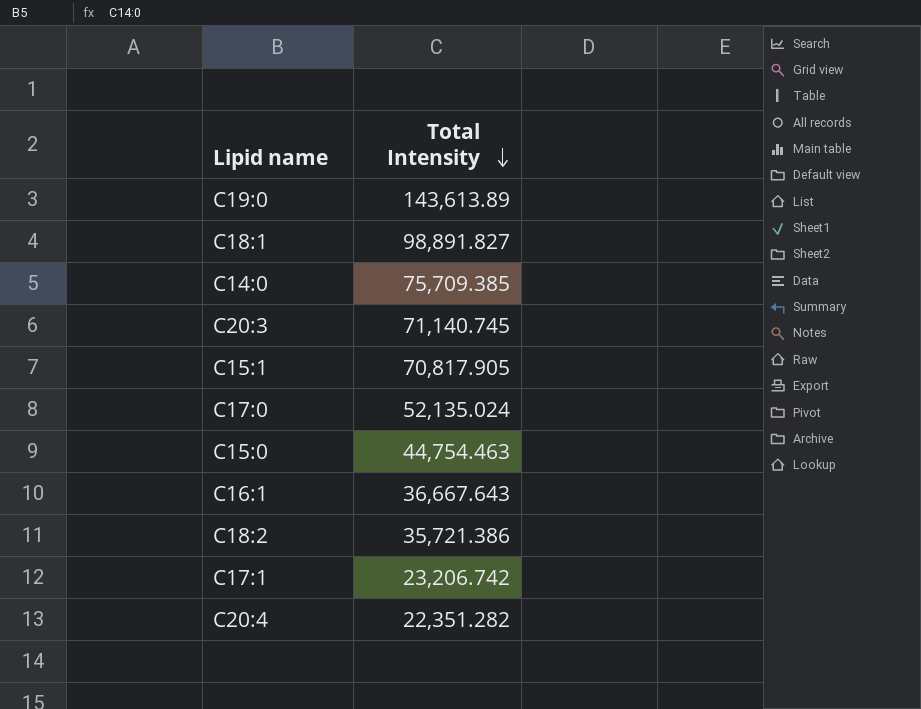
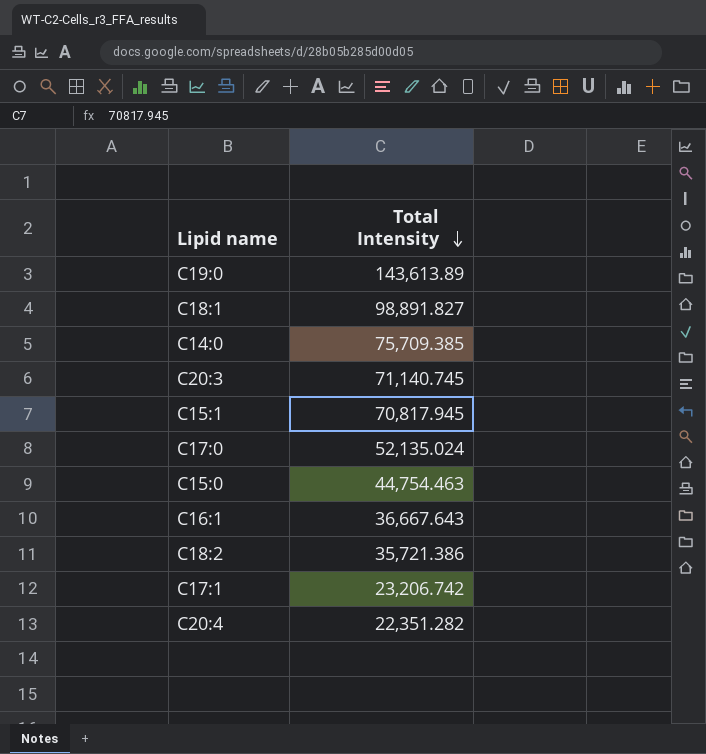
C15:1 | Total Intensity: 70,817.905 -> 70,817.945

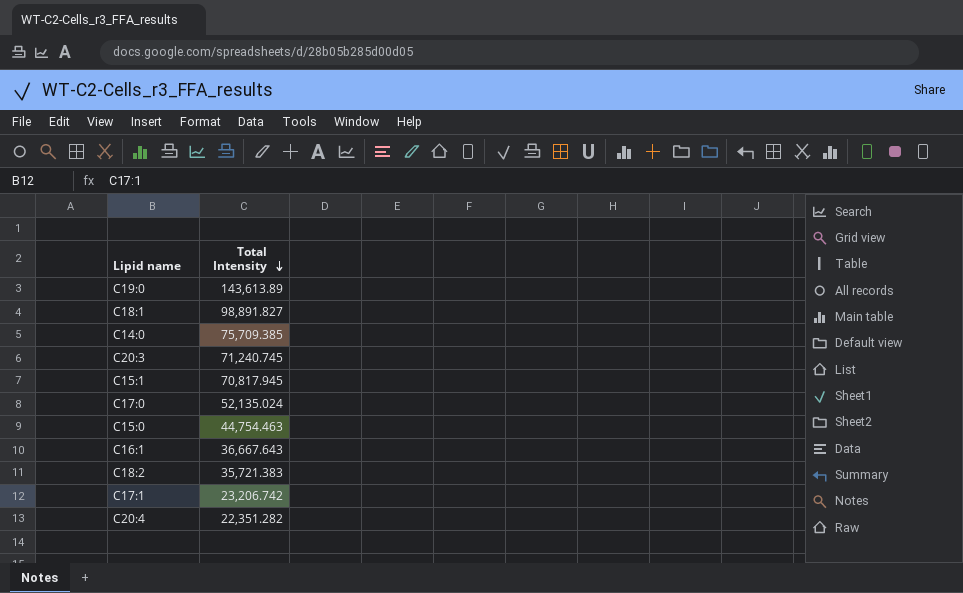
C20:3 | Total Intensity: 71,140.745 -> 71,240.745
C18:2 | Total Intensity: 35,721.386 -> 35,721.383

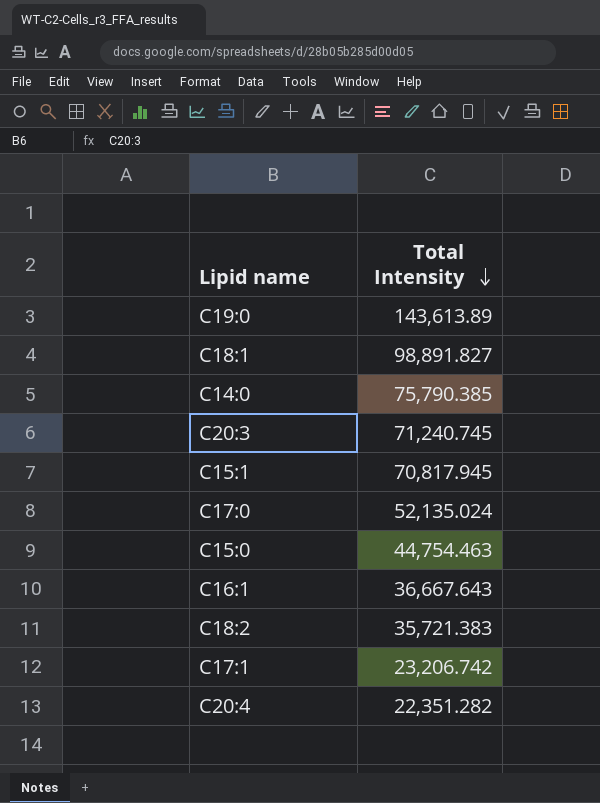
C14:0 | Total Intensity: 75,709.385 -> 75,790.385

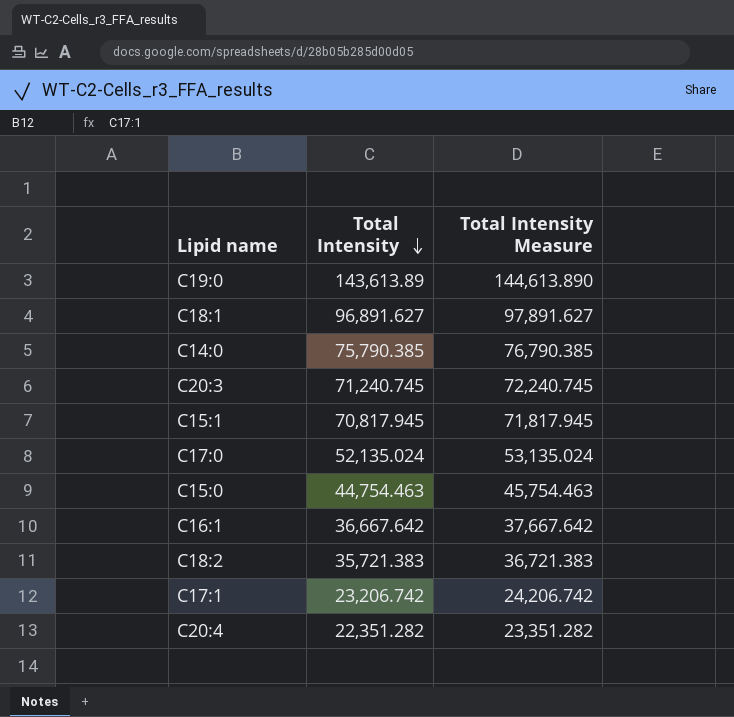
column Total Intensity Measure | formula: none -> [Total Intensity] + 1000
C18:1 | Total Intensity: 98,891.827 -> 96,891.627
C16:1 | Total Intensity: 36,667.643 -> 36,667.642

